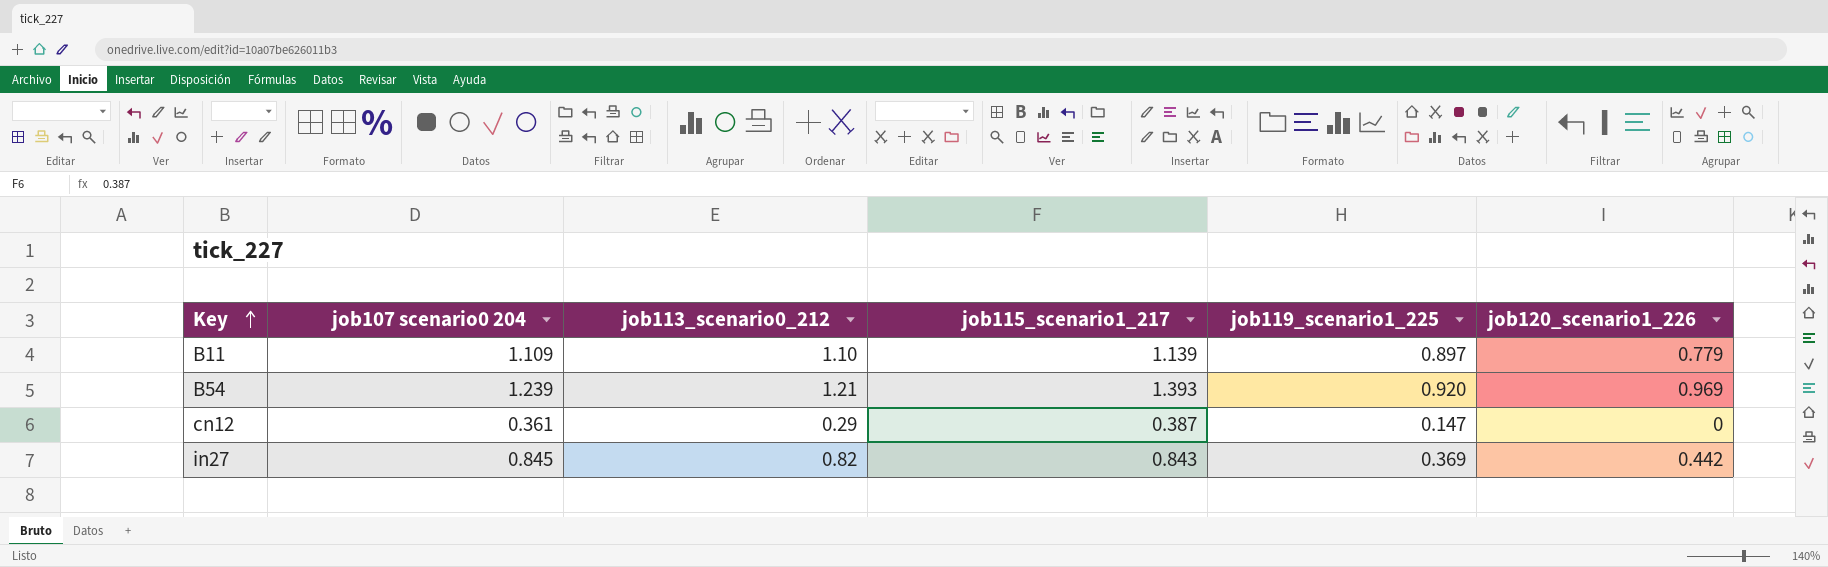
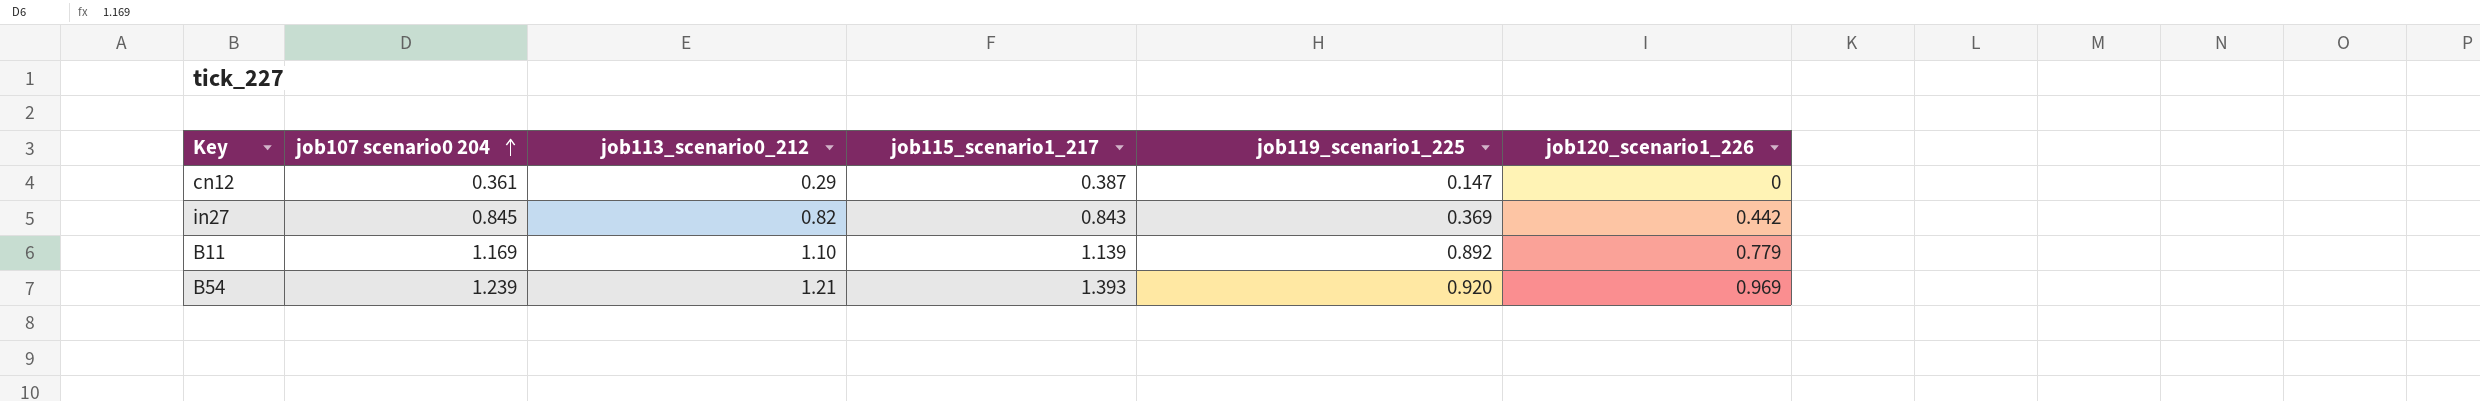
row order: Key ascending -> job107 scenario0 204 ascending
B11 | job107 scenario0 204: 1.109 -> 1.169
B11 | job119_scenario1_225: 0.897 -> 0.892

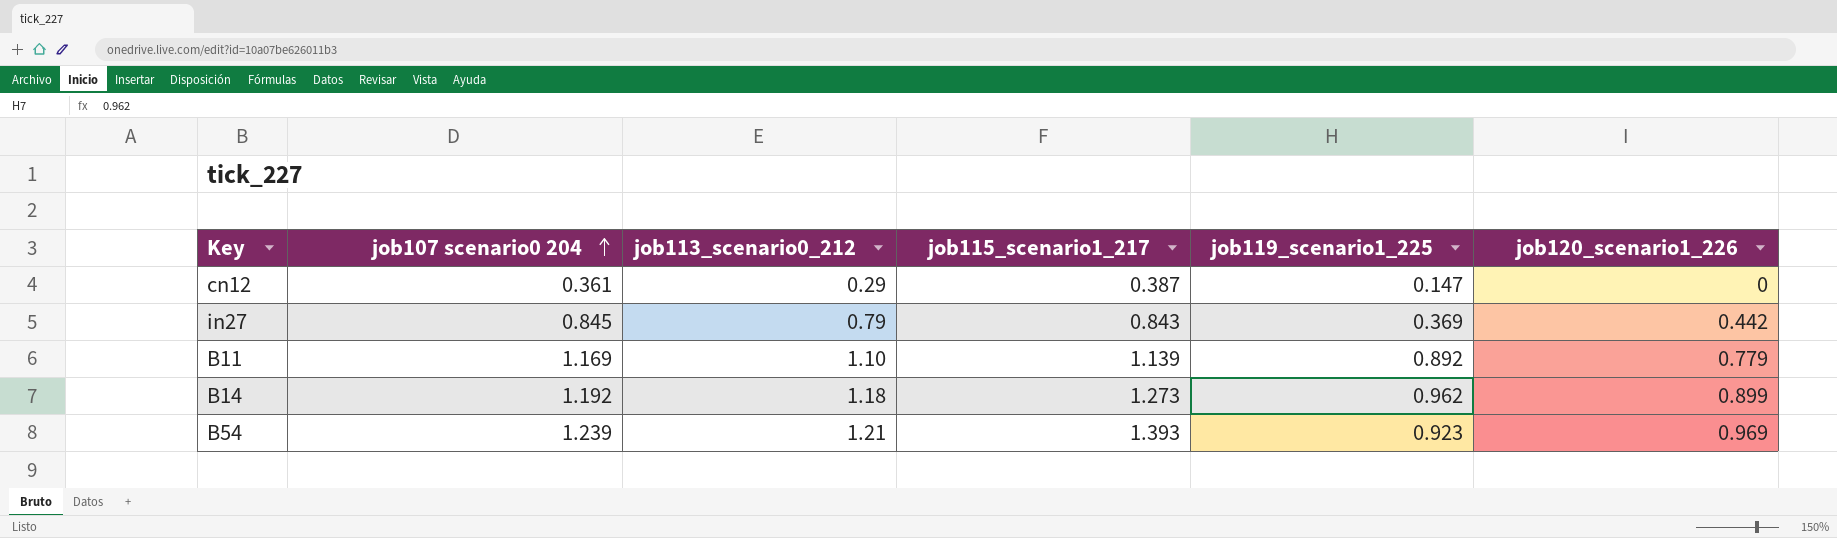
in27 | job113_scenario0_212: 0.82 -> 0.79
row B14: none -> 1.192 | 1.18 | 1.273 | 0.962 | 0.899
B54 | job119_scenario1_225: 0.920 -> 0.923

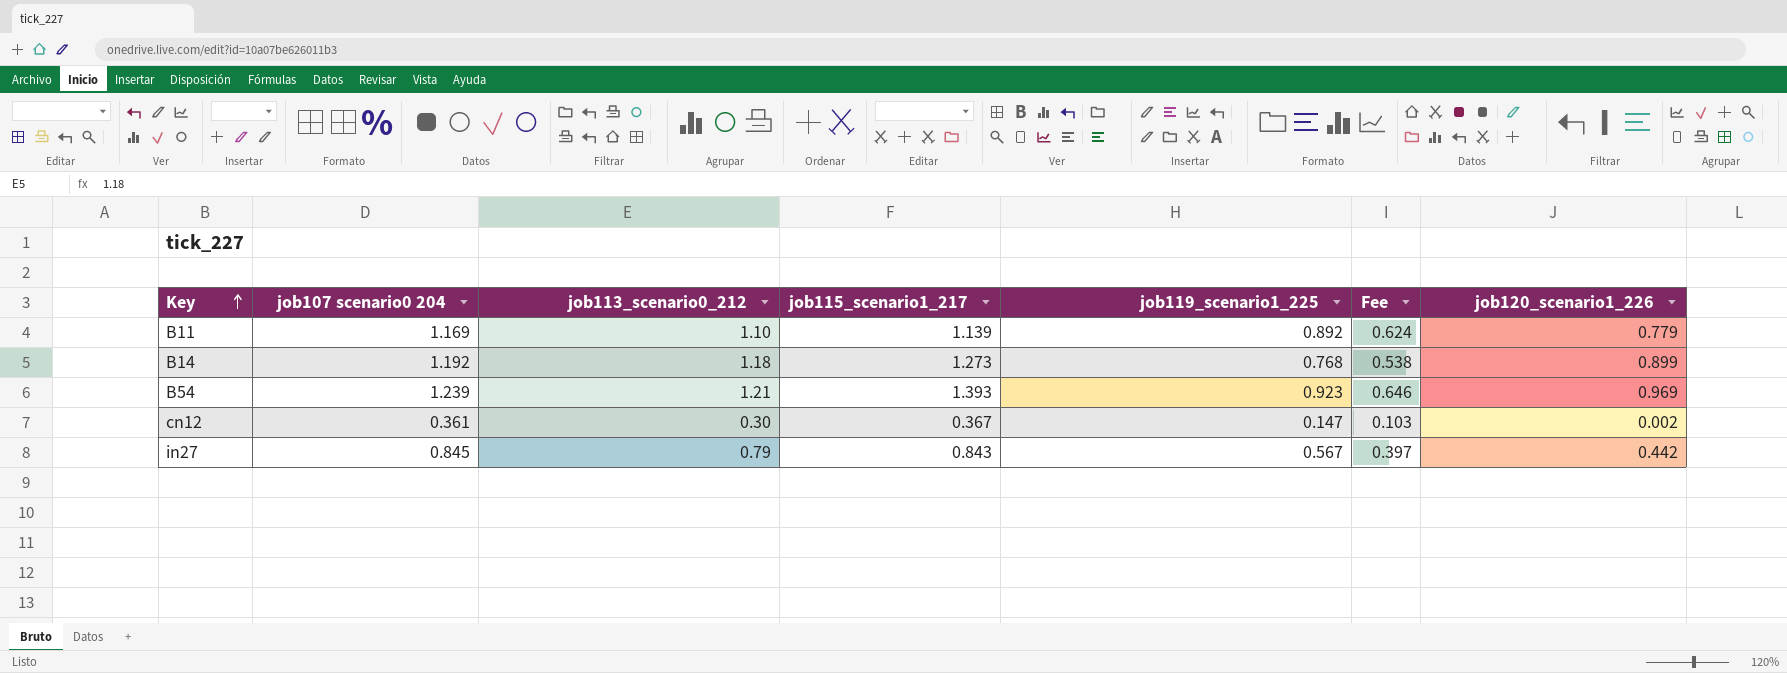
row order: job107 scenario0 204 ascending -> Key ascending
column Fee | formula: none -> [job119_scenario1_225] * 0.7
B14 | job119_scenario1_225: 0.962 -> 0.768
cn12 | job113_scenario0_212: 0.29 -> 0.30
cn12 | job115_scenario1_217: 0.387 -> 0.367
cn12 | job120_scenario1_226: 0 -> 0.002
in27 | job119_scenario1_225: 0.369 -> 0.567

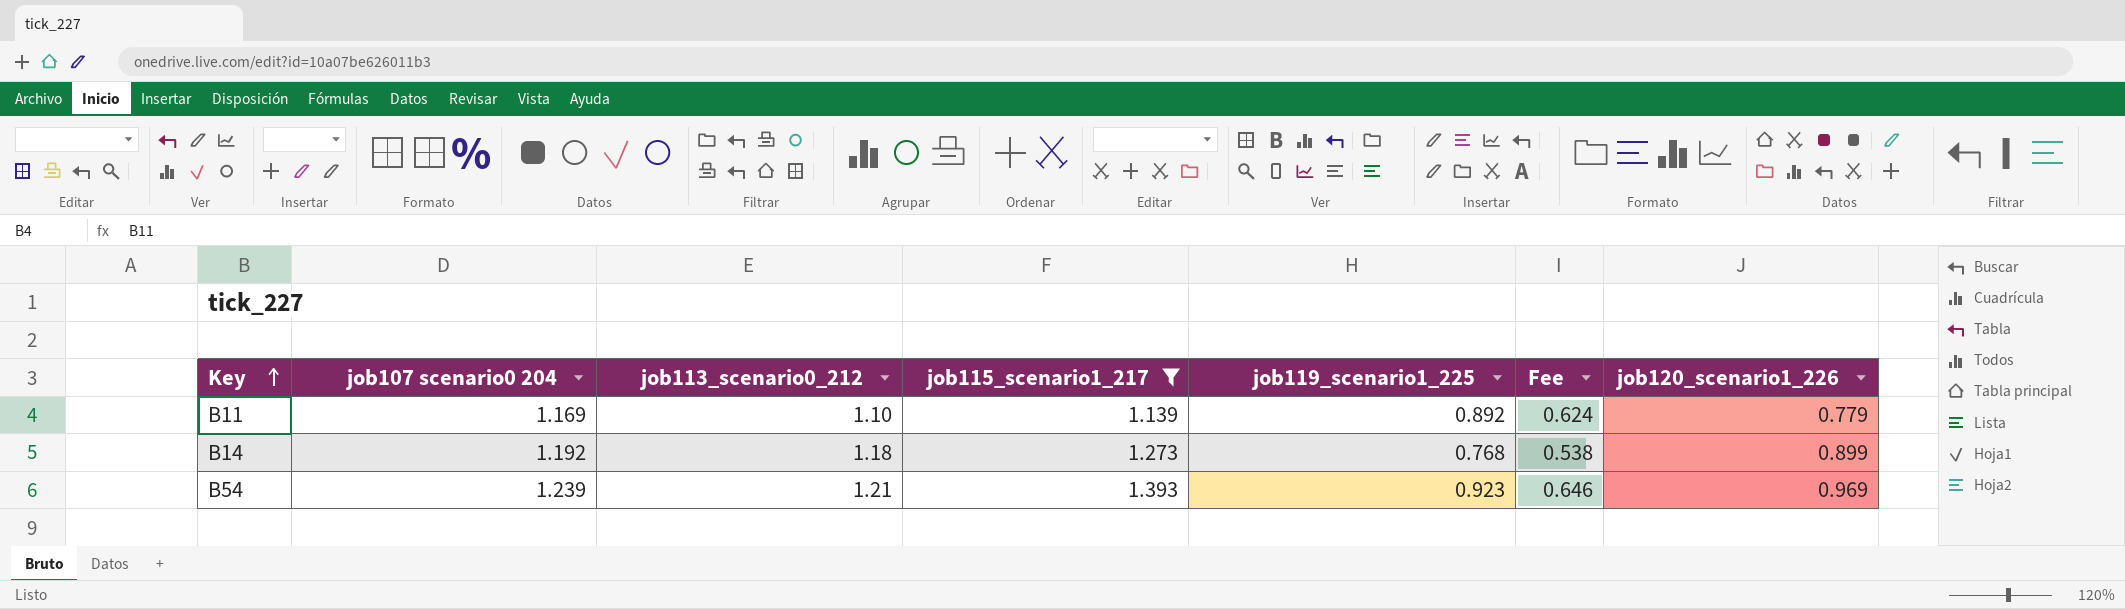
filter: none -> job115_scenario1_217 >= 1.139

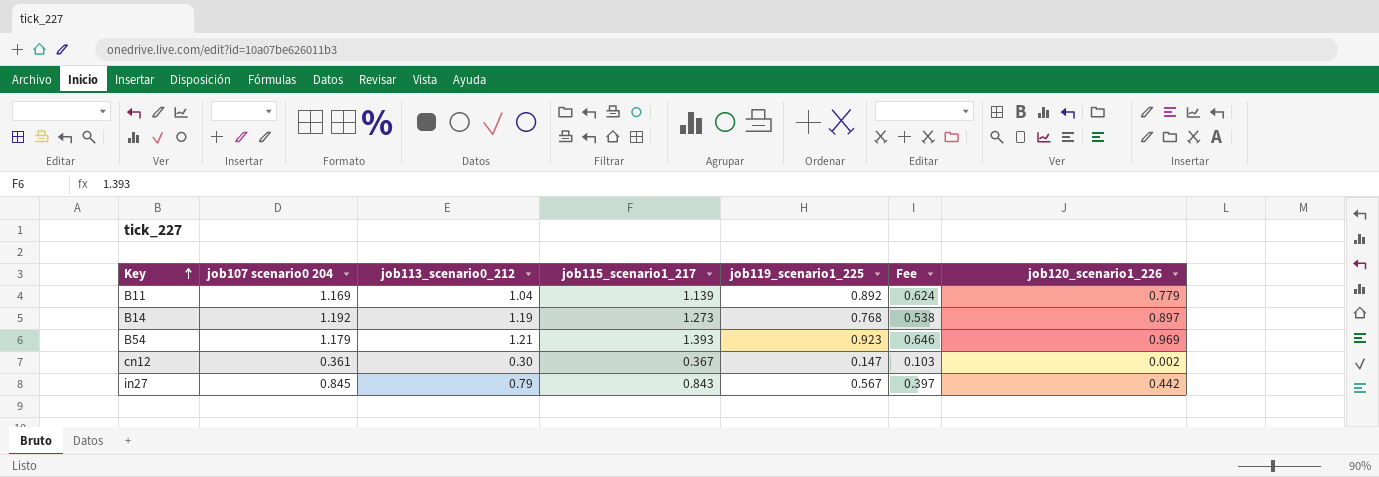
filter: job115_scenario1_217 >= 1.139 -> none
B11 | job113_scenario0_212: 1.10 -> 1.04
B14 | job113_scenario0_212: 1.18 -> 1.19
B14 | job120_scenario1_226: 0.899 -> 0.897
B54 | job107 scenario0 204: 1.239 -> 1.179

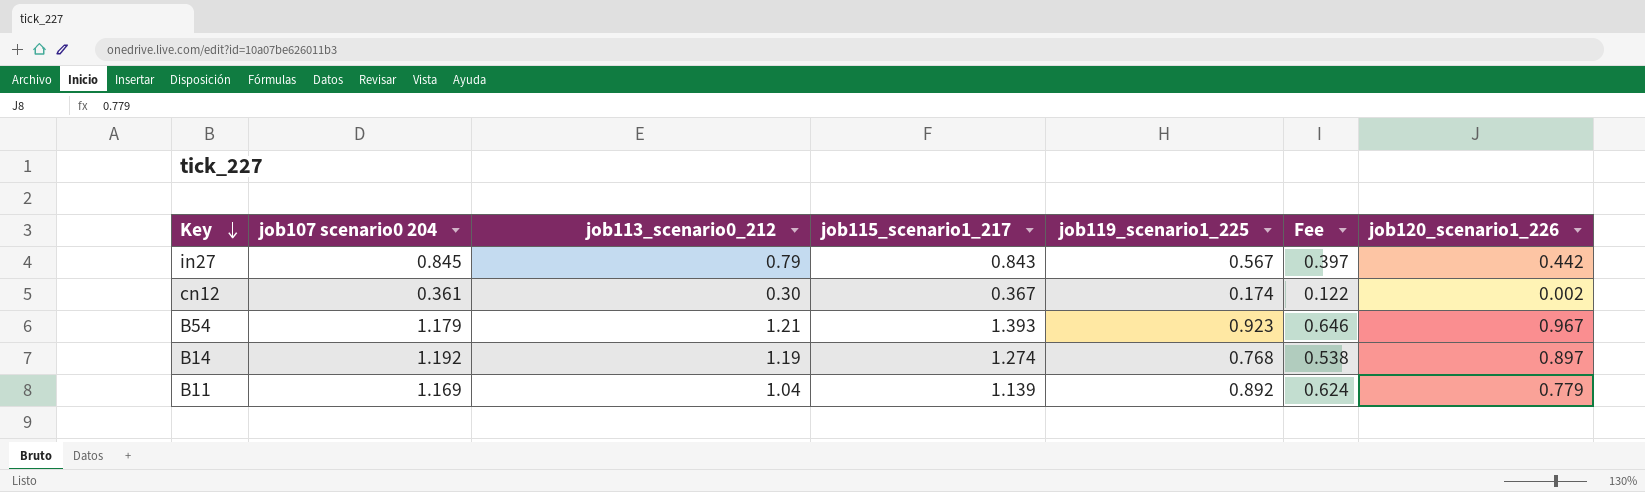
row order: Key ascending -> Key descending
cn12 | job119_scenario1_225: 0.147 -> 0.174
cn12 | Fee: 0.103 -> 0.122
B54 | job120_scenario1_226: 0.969 -> 0.967
B14 | job115_scenario1_217: 1.273 -> 1.274

